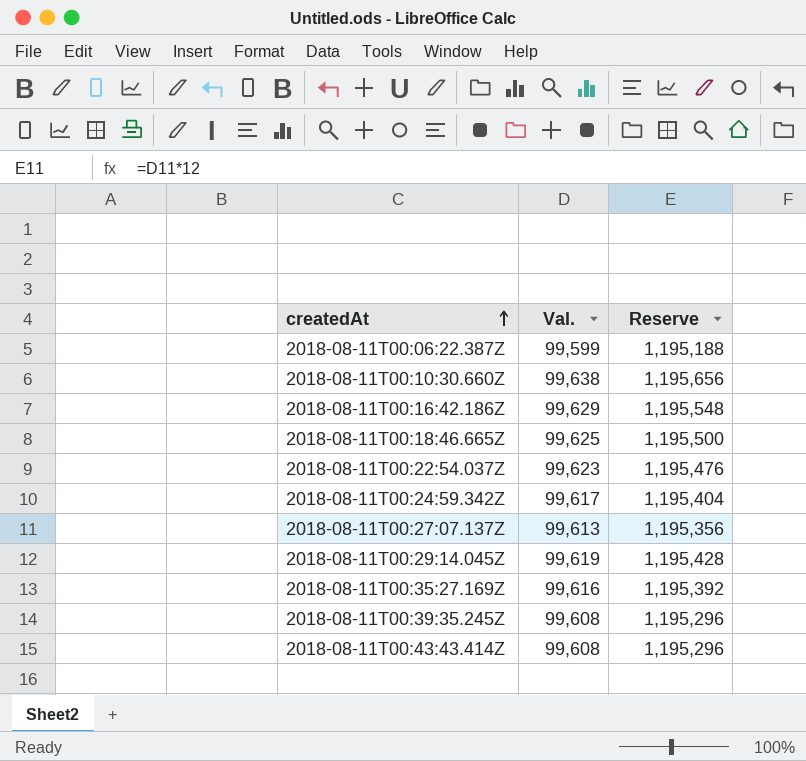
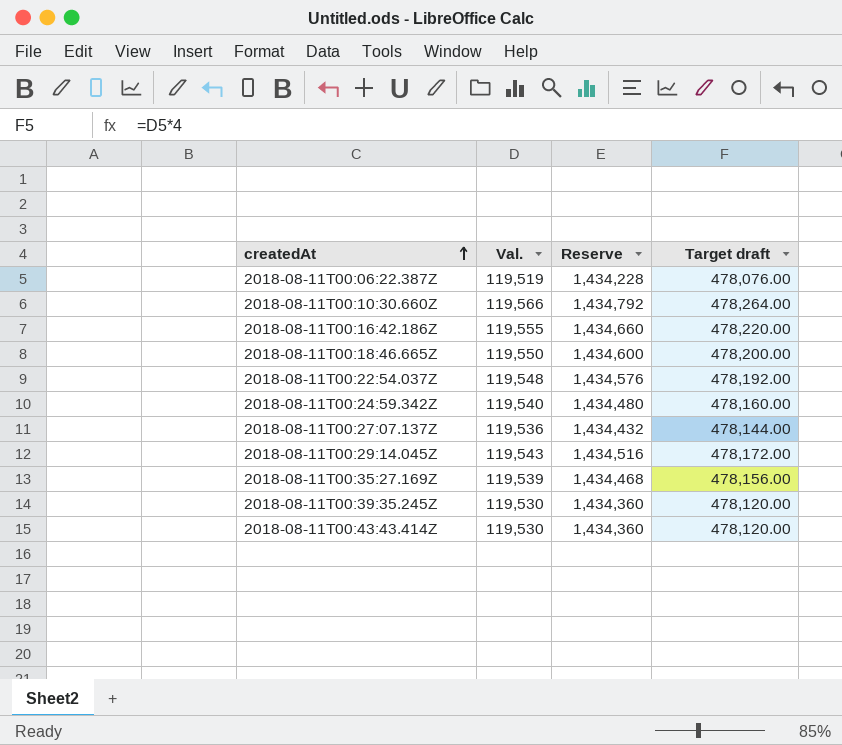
column Target draft | formula: none -> [Val.] * 4
2018-08-11T00:06:22.387Z | Val.: 99,599 -> 119,519
2018-08-11T00:06:22.387Z | Reserve: 1,195,188 -> 1,434,228
2018-08-11T00:10:30.660Z | Val.: 99,638 -> 119,566
2018-08-11T00:10:30.660Z | Reserve: 1,195,656 -> 1,434,792
2018-08-11T00:16:42.186Z | Val.: 99,629 -> 119,555
2018-08-11T00:16:42.186Z | Reserve: 1,195,548 -> 1,434,660
2018-08-11T00:18:46.665Z | Val.: 99,625 -> 119,550
2018-08-11T00:18:46.665Z | Reserve: 1,195,500 -> 1,434,600
2018-08-11T00:22:54.037Z | Val.: 99,623 -> 119,548
2018-08-11T00:22:54.037Z | Reserve: 1,195,476 -> 1,434,576
2018-08-11T00:24:59.342Z | Val.: 99,617 -> 119,540
2018-08-11T00:24:59.342Z | Reserve: 1,195,404 -> 1,434,480
2018-08-11T00:27:07.137Z | Val.: 99,613 -> 119,536
2018-08-11T00:27:07.137Z | Reserve: 1,195,356 -> 1,434,432
2018-08-11T00:29:14.045Z | Val.: 99,619 -> 119,543
2018-08-11T00:29:14.045Z | Reserve: 1,195,428 -> 1,434,516
2018-08-11T00:35:27.169Z | Val.: 99,616 -> 119,539
2018-08-11T00:35:27.169Z | Reserve: 1,195,392 -> 1,434,468
2018-08-11T00:39:35.245Z | Val.: 99,608 -> 119,530
2018-08-11T00:39:35.245Z | Reserve: 1,195,296 -> 1,434,360
2018-08-11T00:43:43.414Z | Val.: 99,608 -> 119,530
2018-08-11T00:43:43.414Z | Reserve: 1,195,296 -> 1,434,360

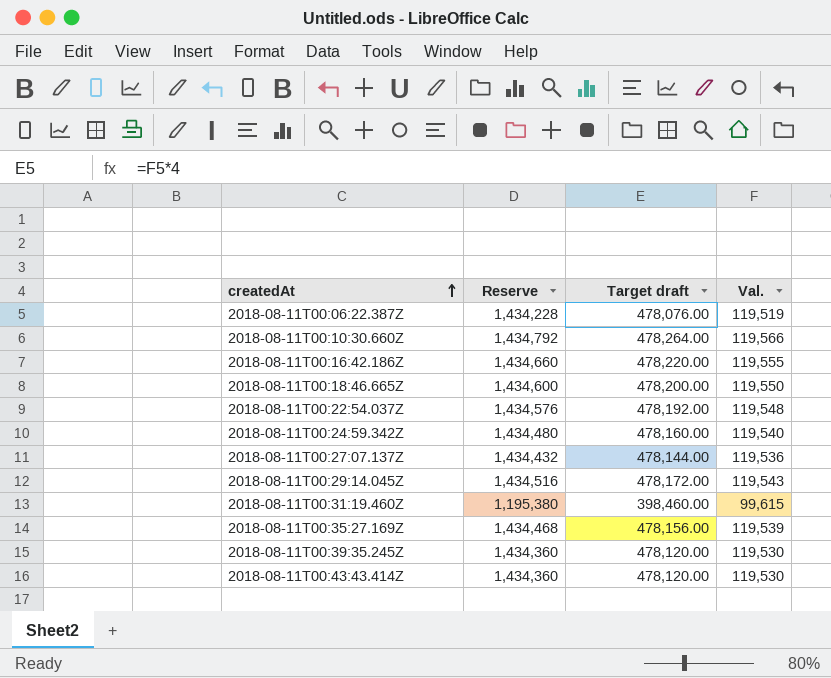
column Val. | position: 2 -> 4
row 2018-08-11T00:31:19.460Z: none -> 1,195,380 | 398,460.00 | 99,615

